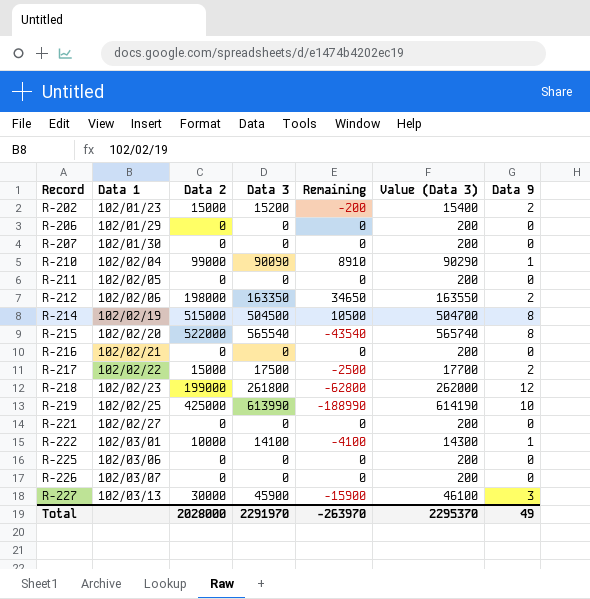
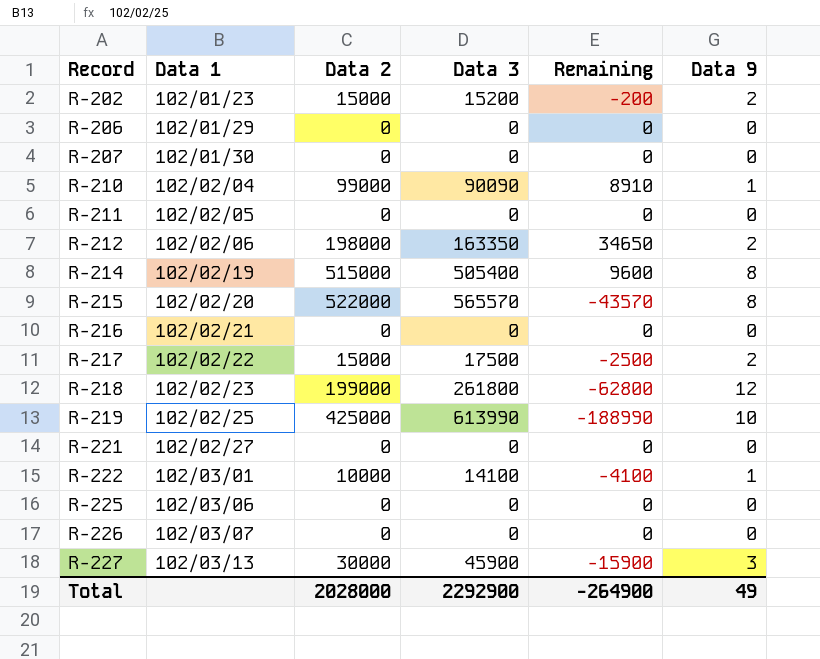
column Value (Data 3) | formula: [Data 3] + 200 -> none
R-214 | Data 3: 504500 -> 505400
R-214 | Remaining: 10500 -> 9600
R-215 | Data 3: 565540 -> 565570
R-215 | Remaining: -43540 -> -43570
Total | Data 3: 2291970 -> 2292900
Total | Remaining: -263970 -> -264900

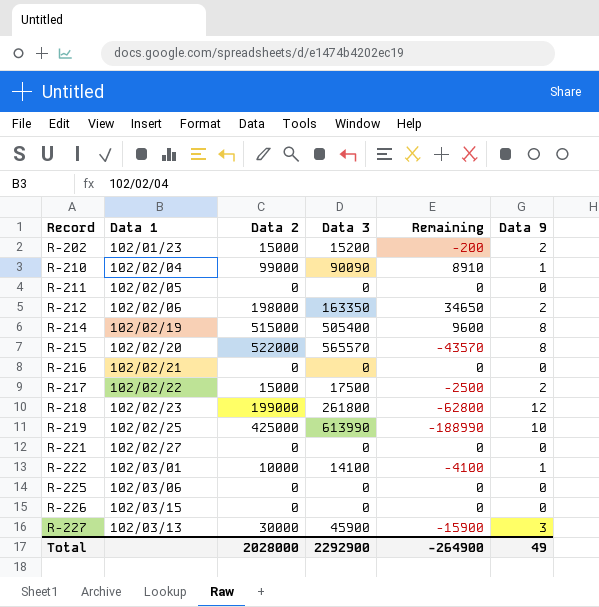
row R-206: 102/01/29 | 0 | 0 | 0 | 0 -> none
row R-207: 102/01/30 | 0 | 0 | 0 | 0 -> none
R-226 | Data 1: 102/03/07 -> 102/03/15

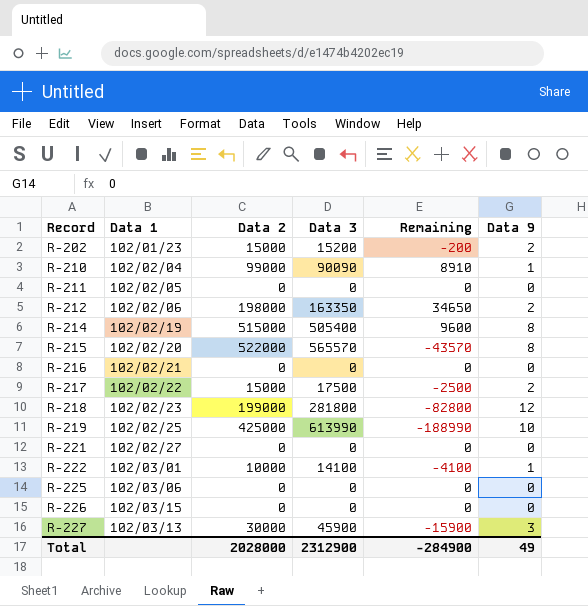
R-218 | Data 3: 261800 -> 281800
R-218 | Remaining: -62800 -> -82800
Total | Data 3: 2292900 -> 2312900
Total | Remaining: -264900 -> -284900

